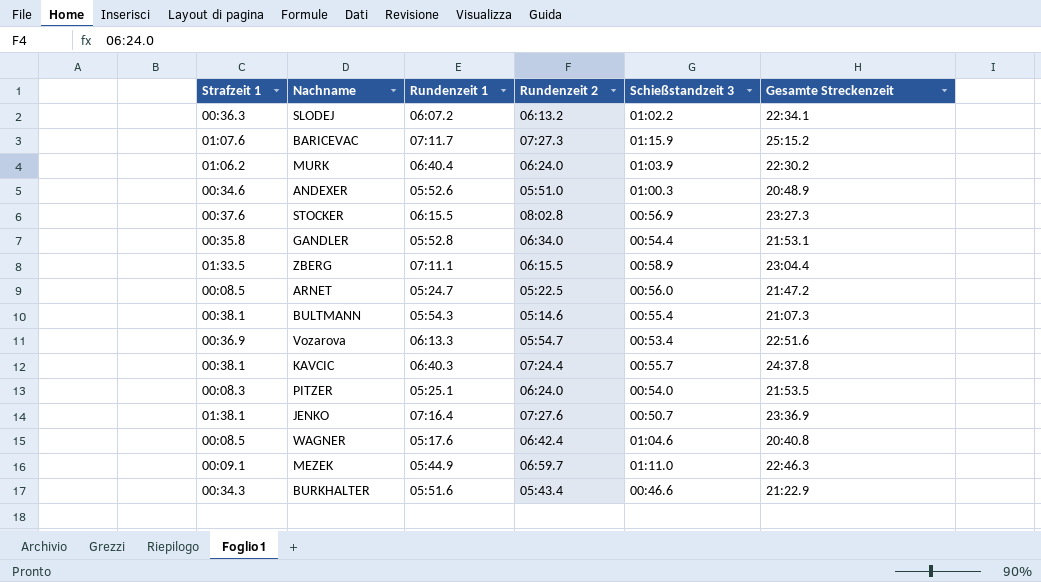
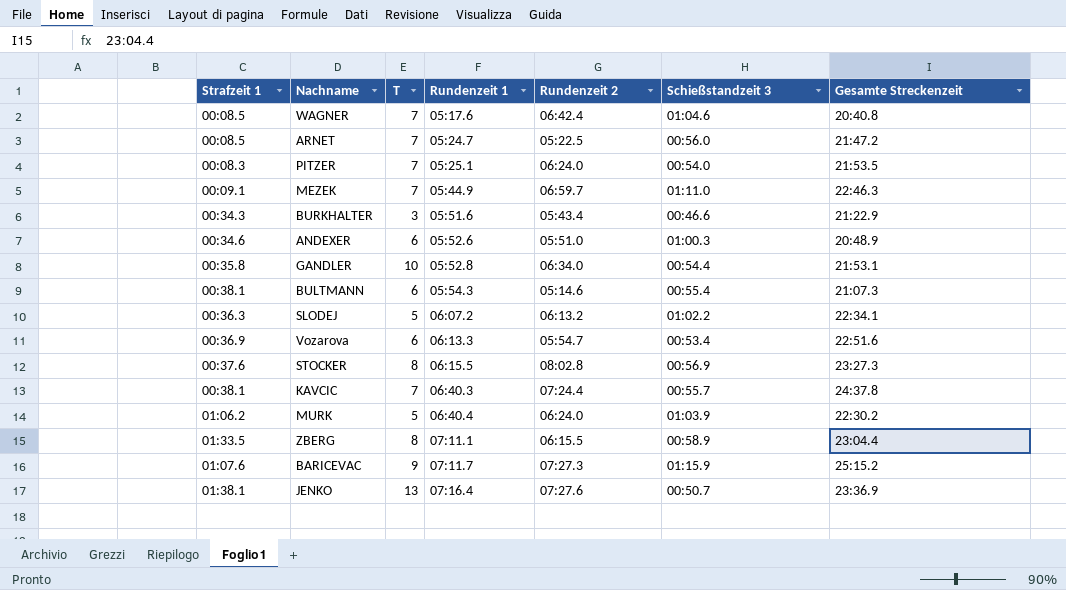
row order: none -> Rundenzeit 1 ascending
column T | position: none -> 3

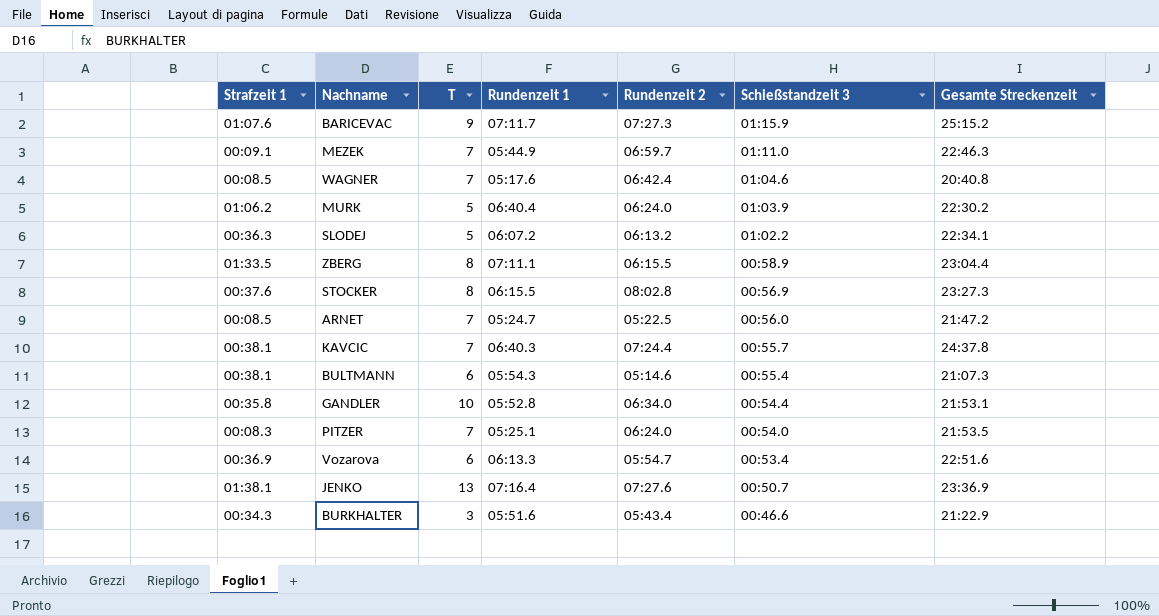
row order: Rundenzeit 1 ascending -> Schießstandzeit 3 descending
row ANDEXER: 00:34.6 | 6 | 05:52.6 | 05:51.0 | 01:00.3 | 20:48.9 -> none

